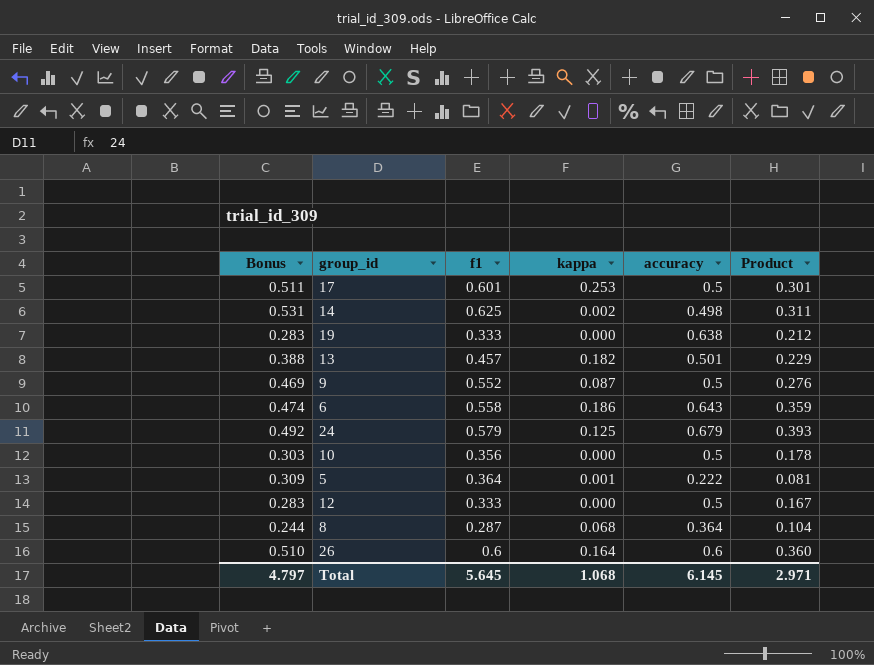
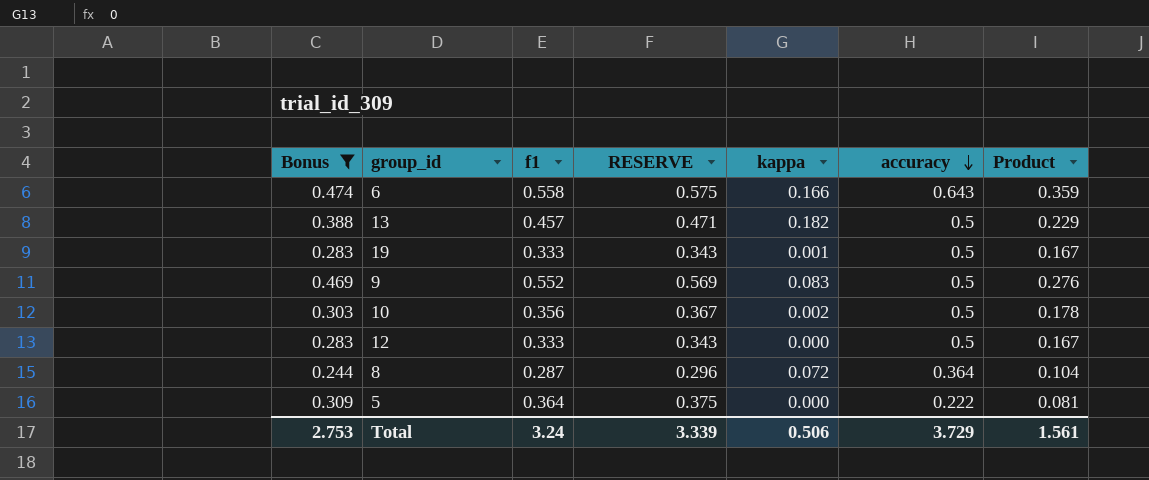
filter: none -> Bonus <= 0.474
row order: none -> accuracy descending
column RESERVE | formula: none -> [f1] * 1.03
6 | kappa: 0.186 -> 0.166
13 | accuracy: 0.501 -> 0.5
19 | kappa: 0.000 -> 0.001
19 | accuracy: 0.638 -> 0.5
19 | Product: 0.212 -> 0.167
9 | kappa: 0.087 -> 0.083
10 | kappa: 0.000 -> 0.002
8 | kappa: 0.068 -> 0.072
5 | kappa: 0.001 -> 0.000
Total | Bonus: 4.797 -> 2.753
Total | f1: 5.645 -> 3.24
Total | kappa: 1.068 -> 0.506
Total | accuracy: 6.145 -> 3.729
Total | Product: 2.971 -> 1.561

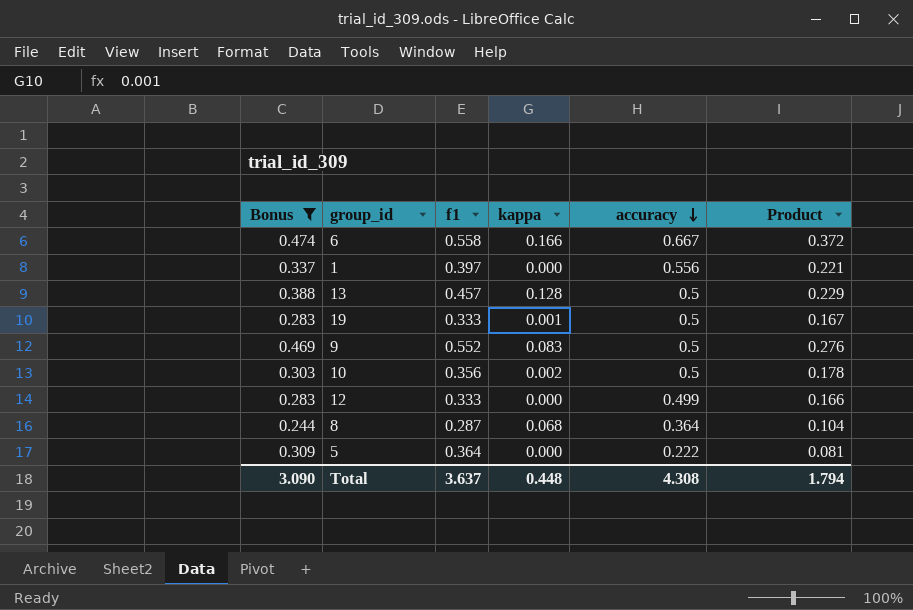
column RESERVE | formula: [f1] * 1.03 -> none
6 | accuracy: 0.643 -> 0.667
6 | Product: 0.359 -> 0.372
row 1: none -> 0.337 | 0.397 | 0.000 | 0.556 | 0.221
13 | kappa: 0.182 -> 0.128
12 | accuracy: 0.5 -> 0.499
12 | Product: 0.167 -> 0.166
8 | kappa: 0.072 -> 0.068
Total | Bonus: 2.753 -> 3.090
Total | f1: 3.24 -> 3.637
Total | kappa: 0.506 -> 0.448
Total | accuracy: 3.729 -> 4.308
Total | Product: 1.561 -> 1.794

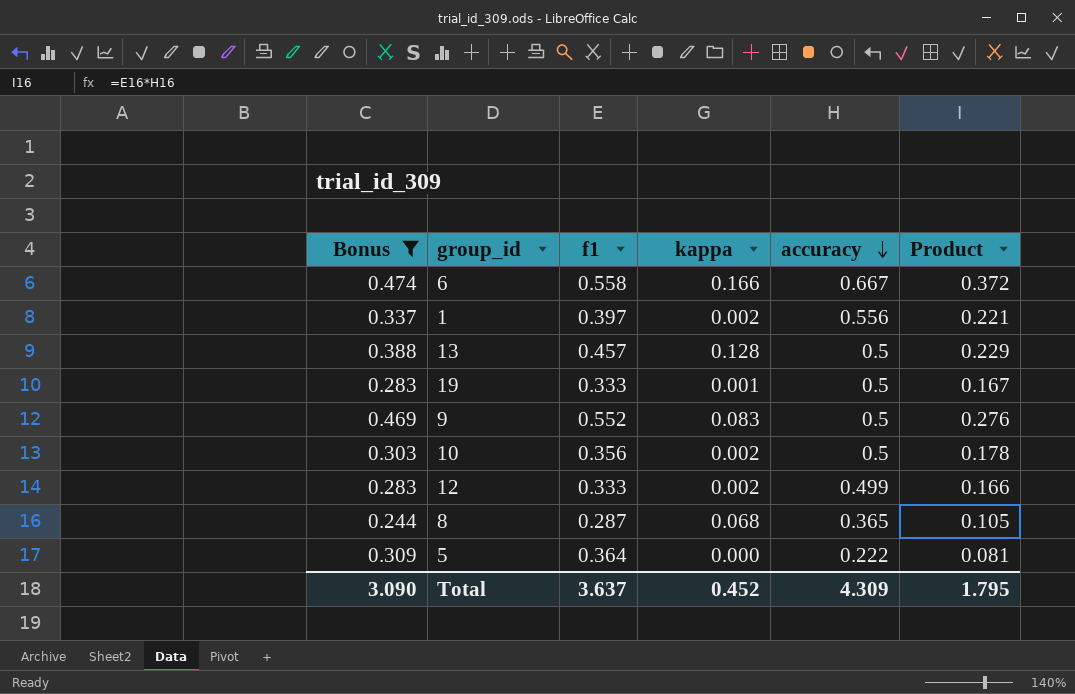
1 | kappa: 0.000 -> 0.002
12 | kappa: 0.000 -> 0.002
8 | accuracy: 0.364 -> 0.365
8 | Product: 0.104 -> 0.105
Total | kappa: 0.448 -> 0.452
Total | accuracy: 4.308 -> 4.309
Total | Product: 1.794 -> 1.795

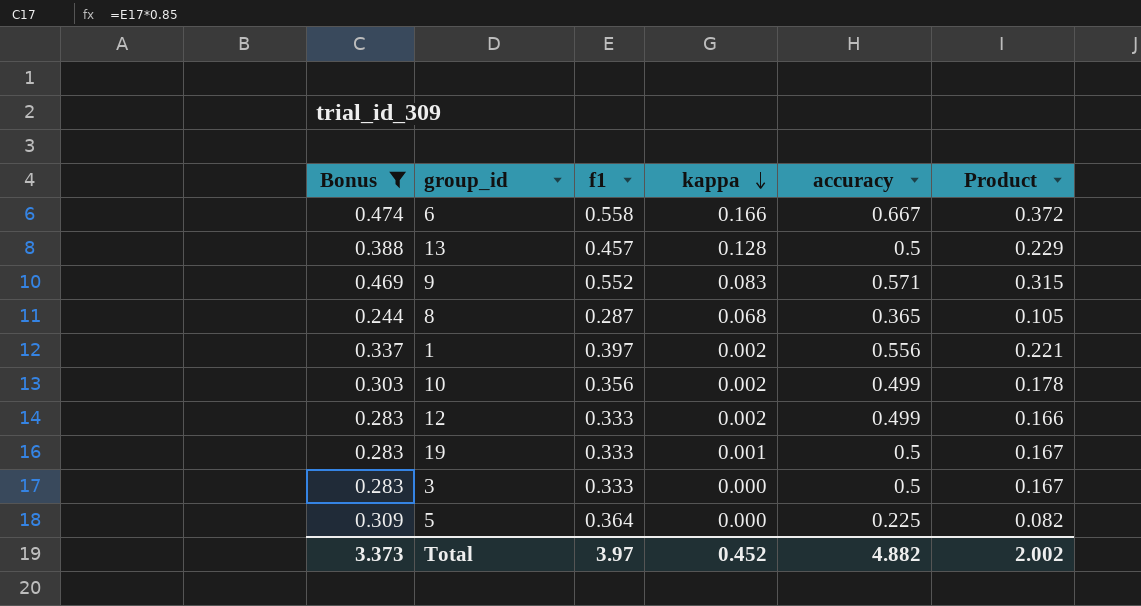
row order: accuracy descending -> kappa descending
9 | accuracy: 0.5 -> 0.571
9 | Product: 0.276 -> 0.315
10 | accuracy: 0.5 -> 0.499
row 3: none -> 0.283 | 0.333 | 0.000 | 0.5 | 0.167
5 | accuracy: 0.222 -> 0.225
5 | Product: 0.081 -> 0.082
Total | Bonus: 3.090 -> 3.373
Total | f1: 3.637 -> 3.97
Total | accuracy: 4.309 -> 4.882
Total | Product: 1.795 -> 2.002

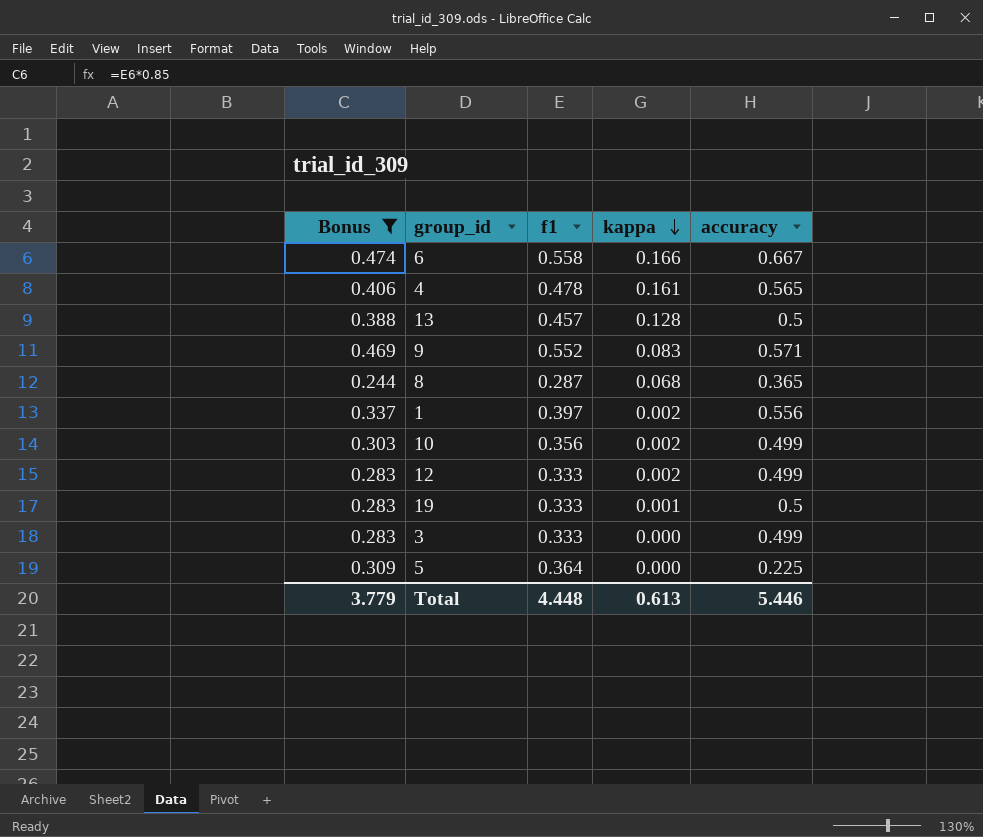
column Product | formula: [f1] * [accuracy] -> none
row 4: none -> 0.406 | 0.478 | 0.161 | 0.565
3 | accuracy: 0.5 -> 0.499
Total | Bonus: 3.373 -> 3.779
Total | f1: 3.97 -> 4.448
Total | kappa: 0.452 -> 0.613
Total | accuracy: 4.882 -> 5.446

